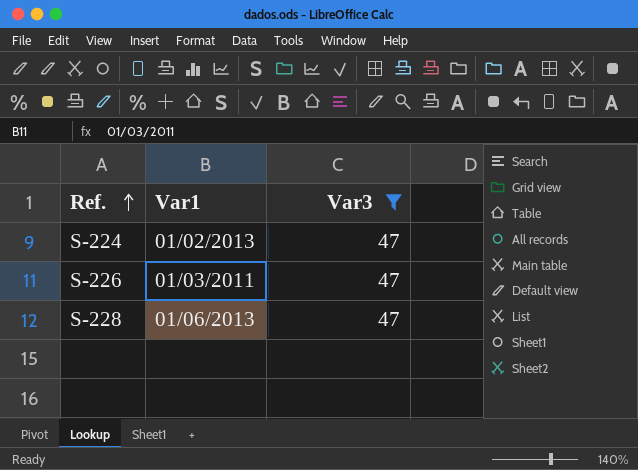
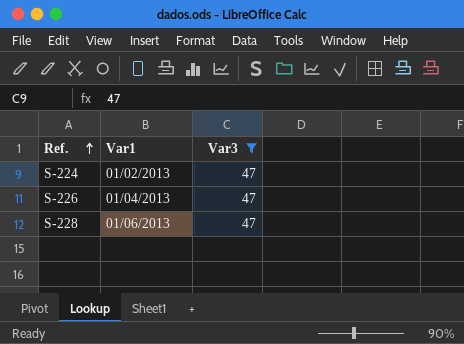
S-226 | Var1: 01/03/2011 -> 01/04/2013

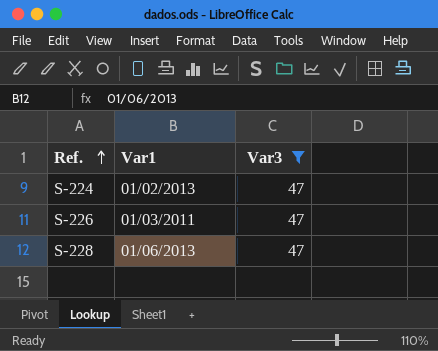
S-226 | Var1: 01/04/2013 -> 01/03/2011

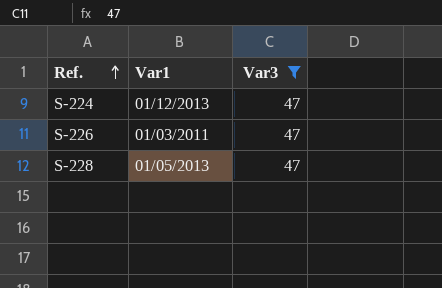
S-224 | Var1: 01/02/2013 -> 01/12/2013
S-228 | Var1: 01/06/2013 -> 01/05/2013

